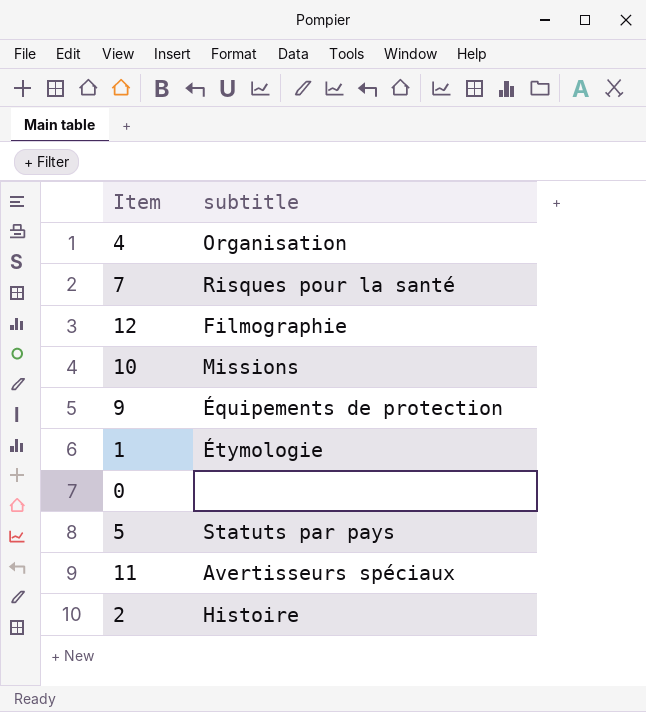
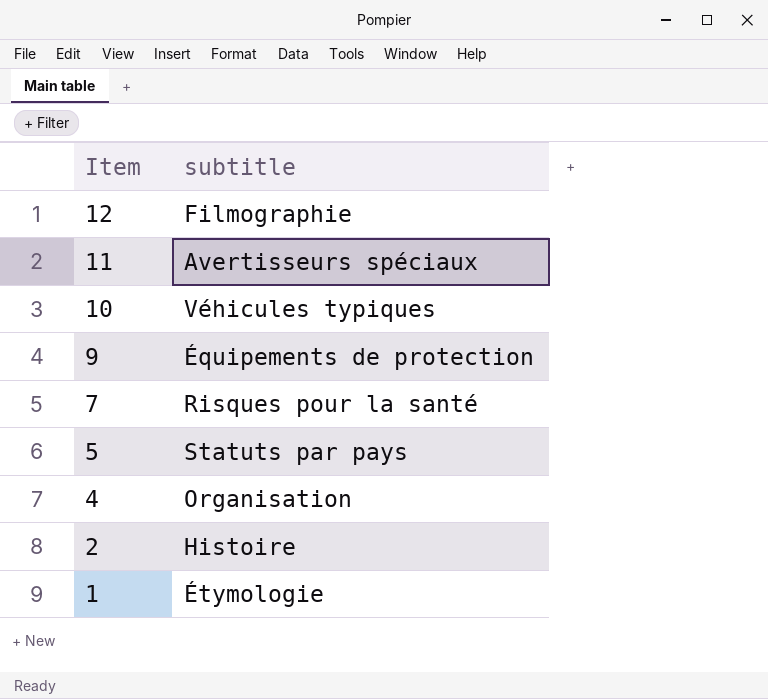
row order: none -> Item descending
row 0: none -> none
10 | subtitle: Missions -> Véhicules typiques

